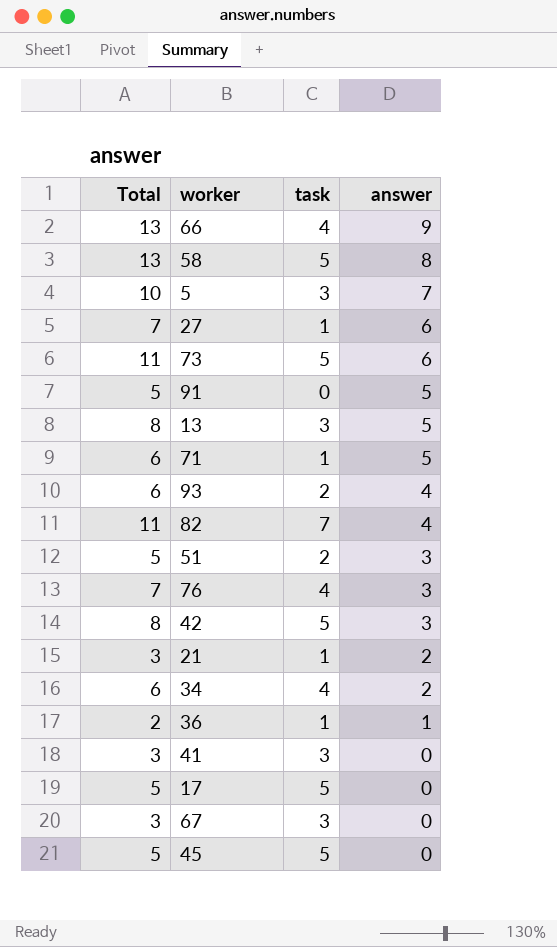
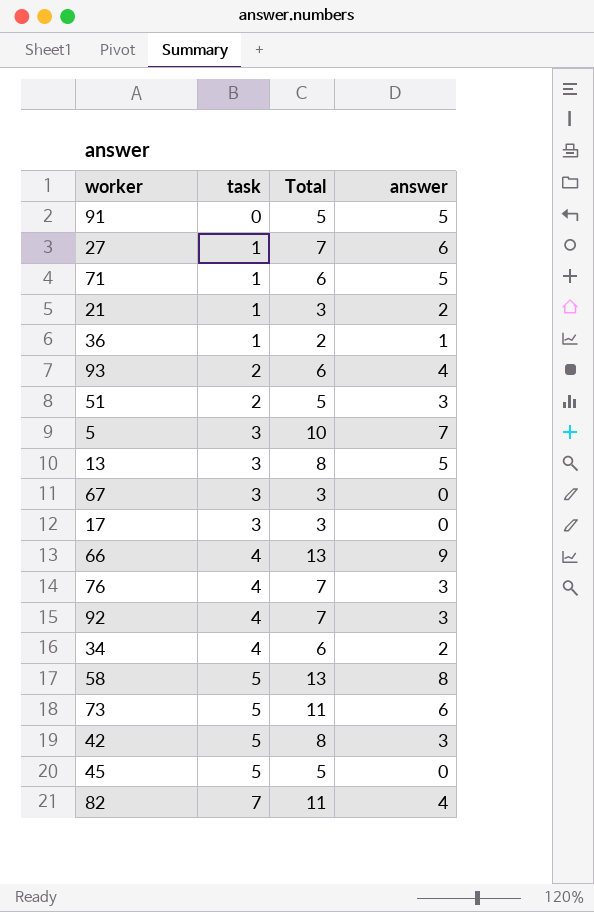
row order: answer descending -> task ascending
column Total | position: 1 -> 3
row 41: 3 | 3 | 0 -> none
17 | task: 5 -> 3
17 | Total: 5 -> 3
row 92: none -> 4 | 7 | 3

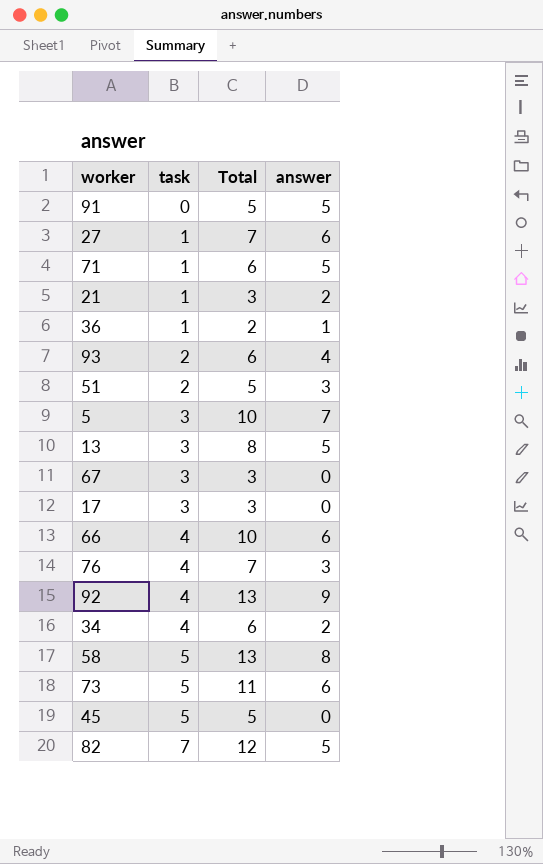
row 42: 5 | 8 | 3 -> none
66 | Total: 13 -> 10
66 | answer: 9 -> 6
92 | Total: 7 -> 13
92 | answer: 3 -> 9
82 | Total: 11 -> 12
82 | answer: 4 -> 5

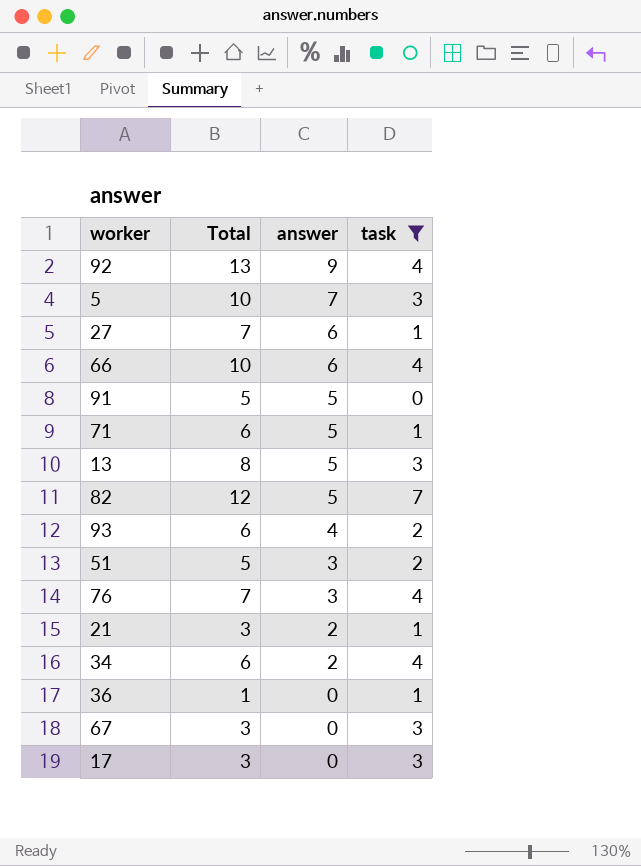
filter: none -> task != 5
row order: task ascending -> answer descending
column task | position: 2 -> 4
36 | Total: 2 -> 1
36 | answer: 1 -> 0

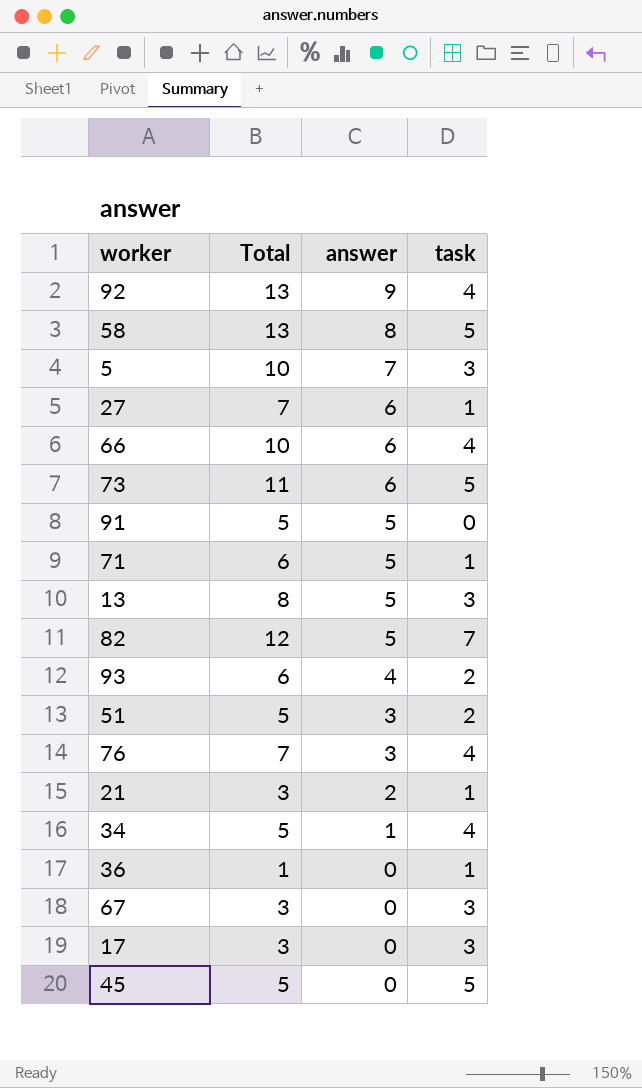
filter: task != 5 -> none
34 | Total: 6 -> 5
34 | answer: 2 -> 1

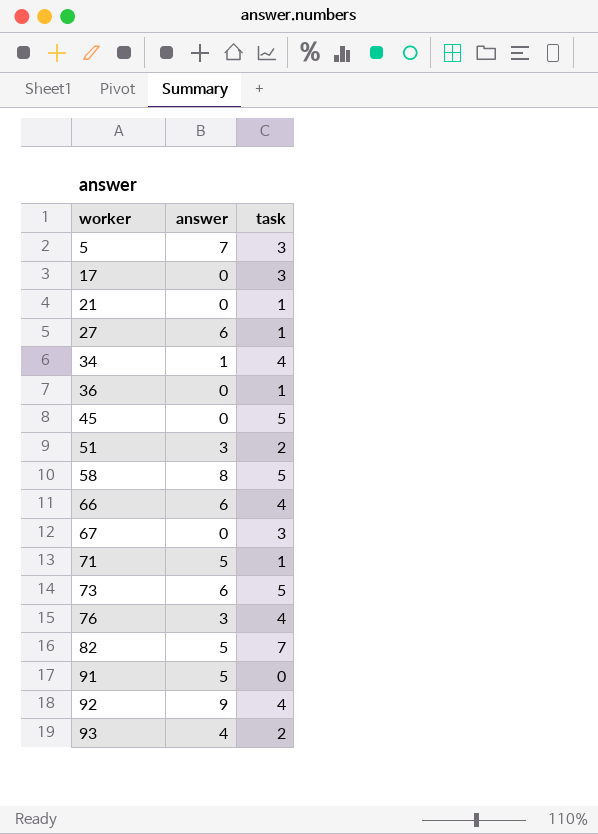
row order: answer descending -> worker ascending
column Total | formula: [answer] + [task] -> none
row 13: 8 | 5 | 3 -> none
21 | answer: 2 -> 0

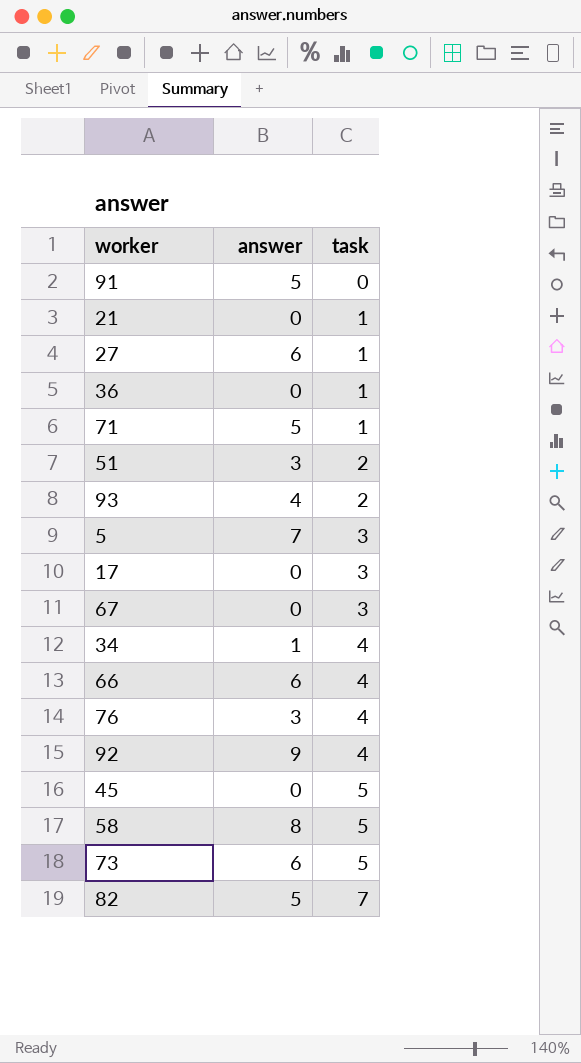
row order: worker ascending -> task ascending

